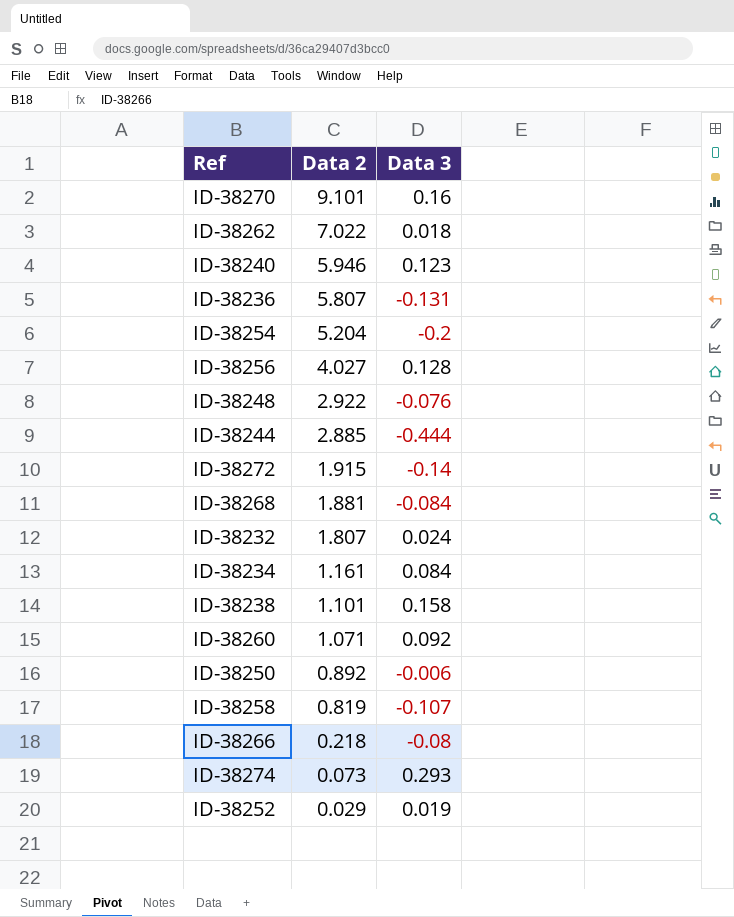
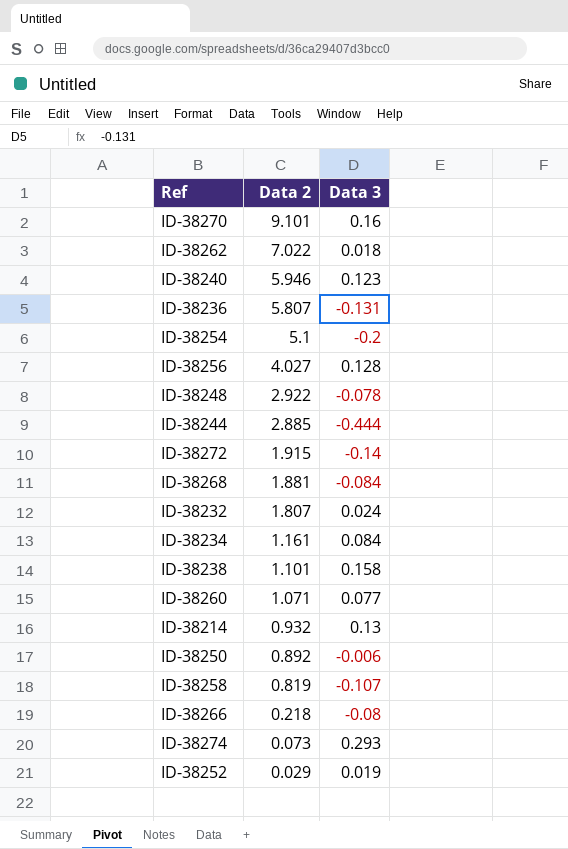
ID-38254 | Data 2: 5.204 -> 5.1
ID-38248 | Data 3: -0.076 -> -0.078
ID-38260 | Data 3: 0.092 -> 0.077
row ID-38214: none -> 0.932 | 0.13

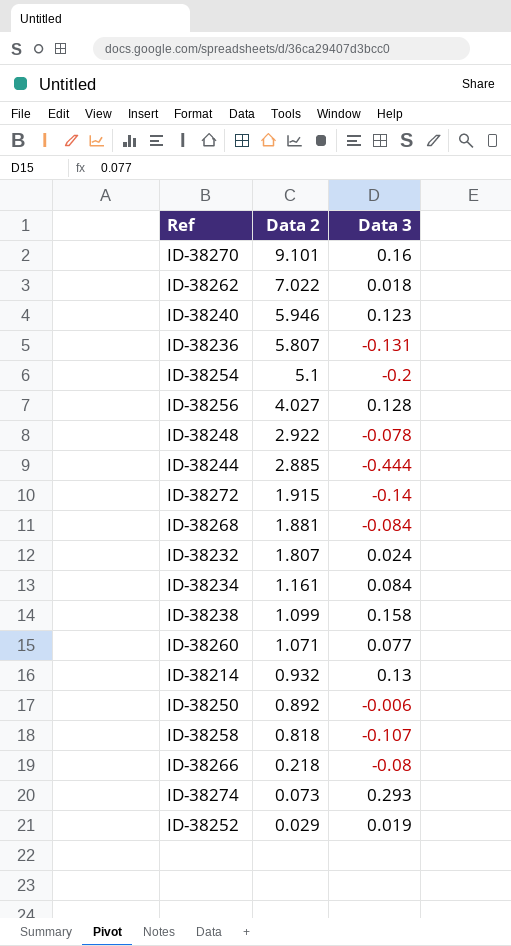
ID-38238 | Data 2: 1.101 -> 1.099
ID-38258 | Data 2: 0.819 -> 0.818

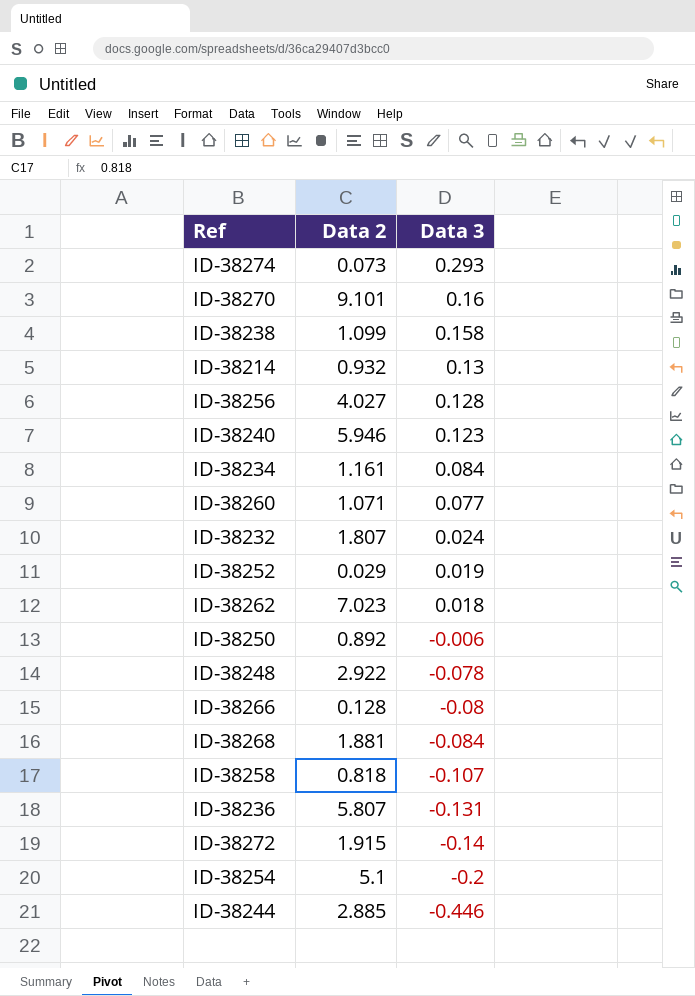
row order: Data 2 descending -> Data 3 descending
ID-38262 | Data 2: 7.022 -> 7.023
ID-38266 | Data 2: 0.218 -> 0.128
ID-38244 | Data 3: -0.444 -> -0.446

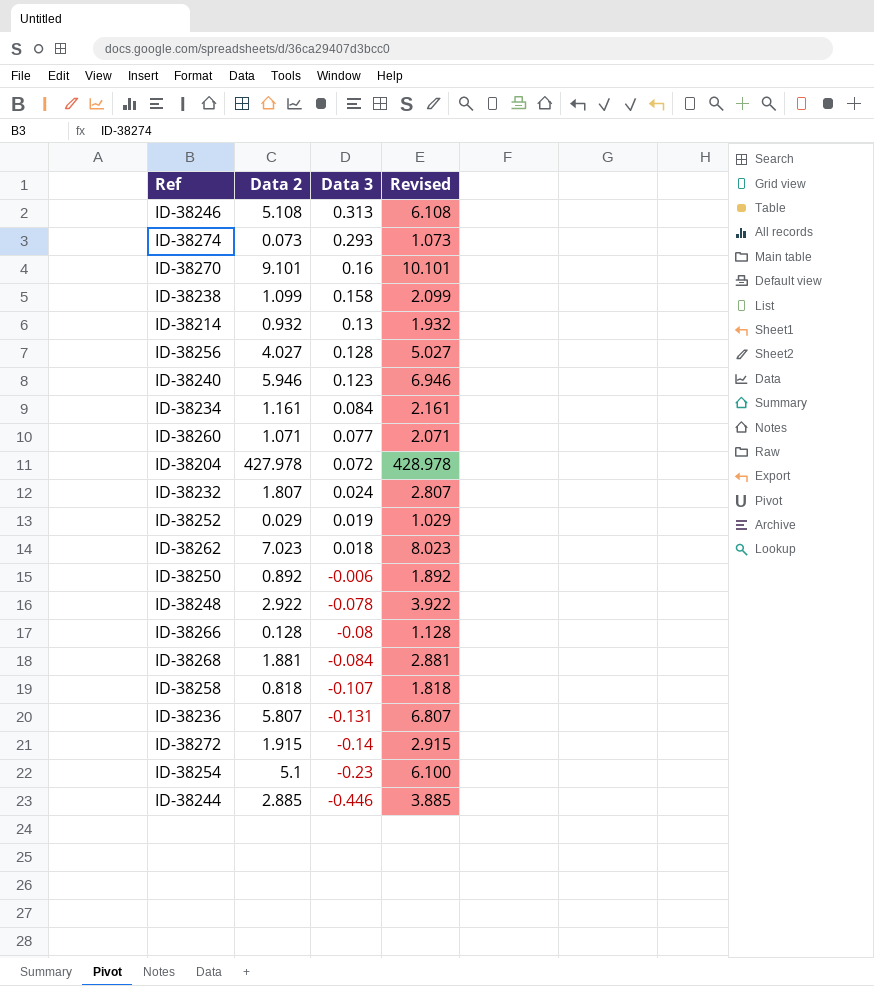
column Revised | formula: none -> [Data 2] + 1
row ID-38246: none -> 5.108 | 0.313 | 6.108
row ID-38204: none -> 427.978 | 0.072 | 428.978
ID-38254 | Data 3: -0.2 -> -0.23

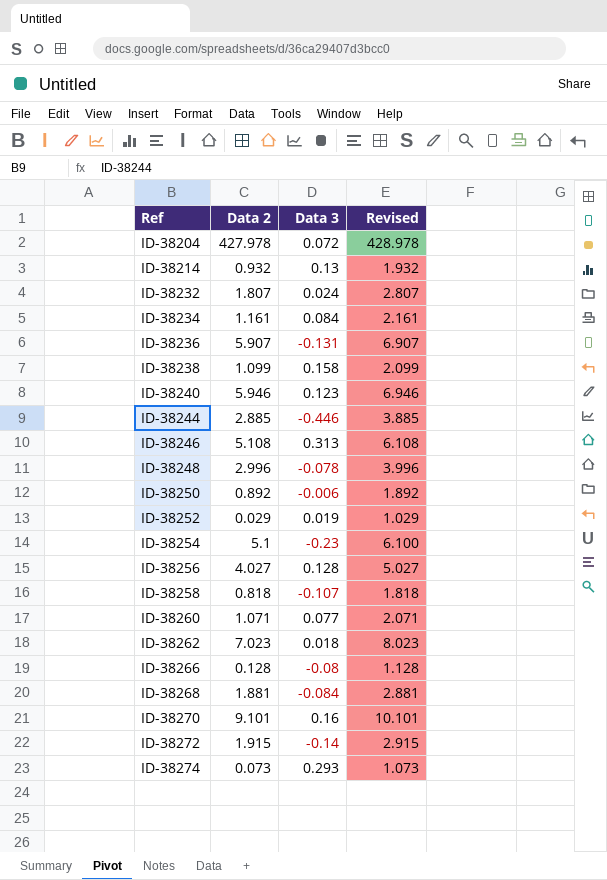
row order: Data 3 descending -> Ref ascending
ID-38236 | Data 2: 5.807 -> 5.907
ID-38236 | Revised: 6.807 -> 6.907
ID-38248 | Data 2: 2.922 -> 2.996
ID-38248 | Revised: 3.922 -> 3.996

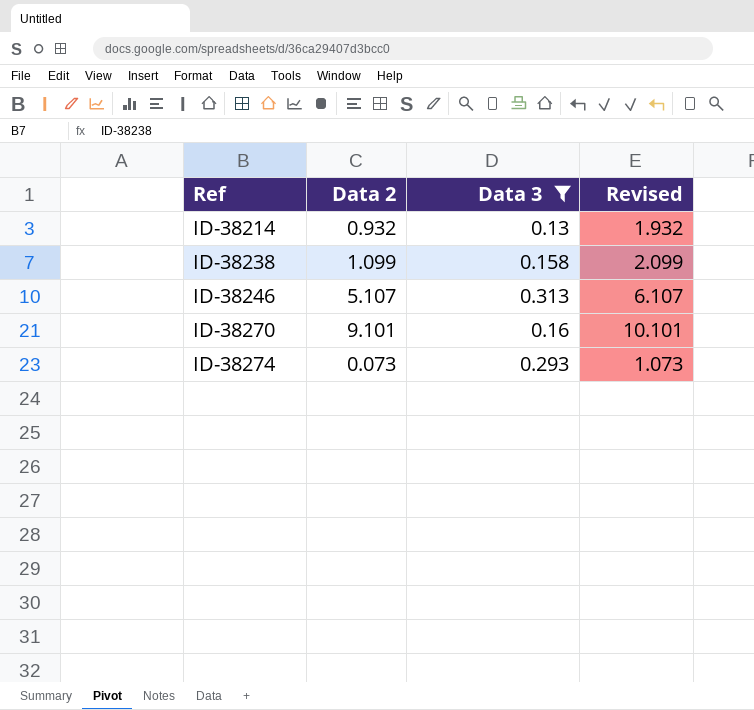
filter: none -> Data 3 >= 0.13
ID-38246 | Data 2: 5.108 -> 5.107
ID-38246 | Revised: 6.108 -> 6.107

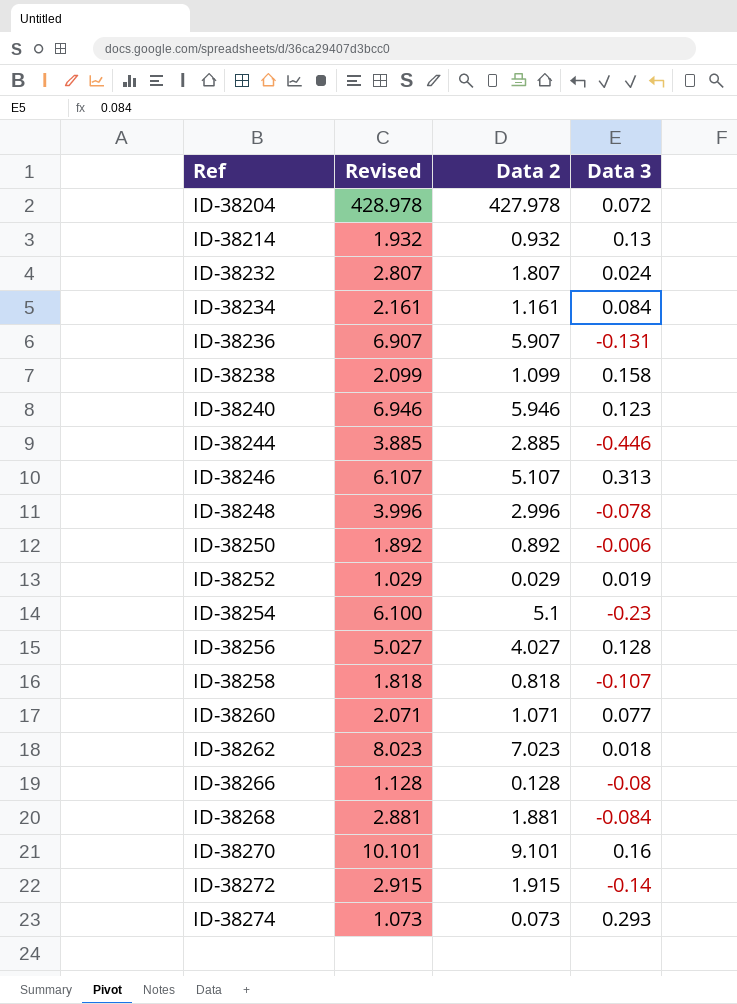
filter: Data 3 >= 0.13 -> none
column Revised | position: 4 -> 2

